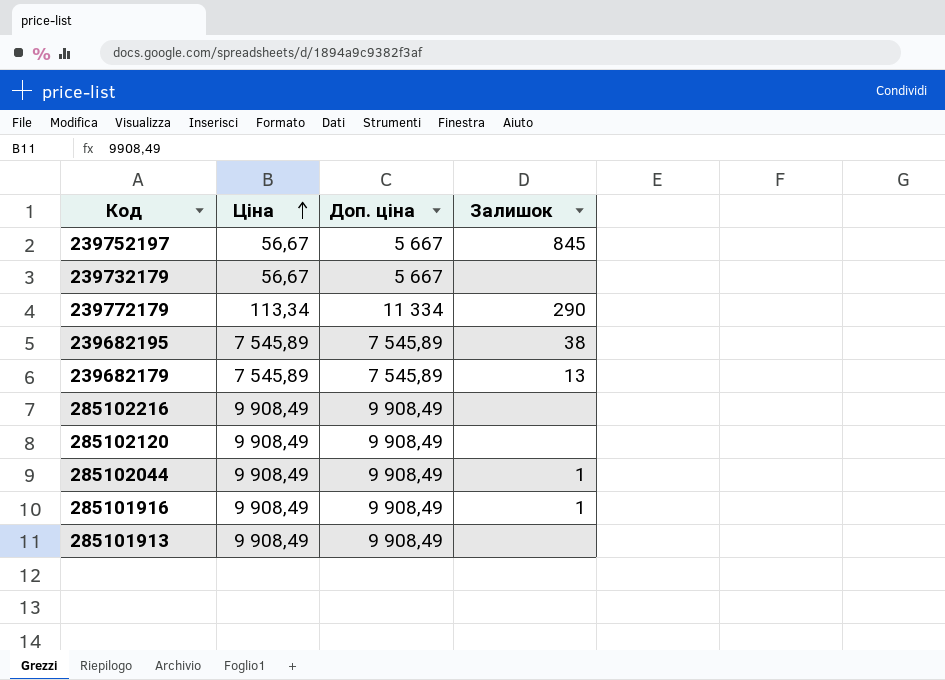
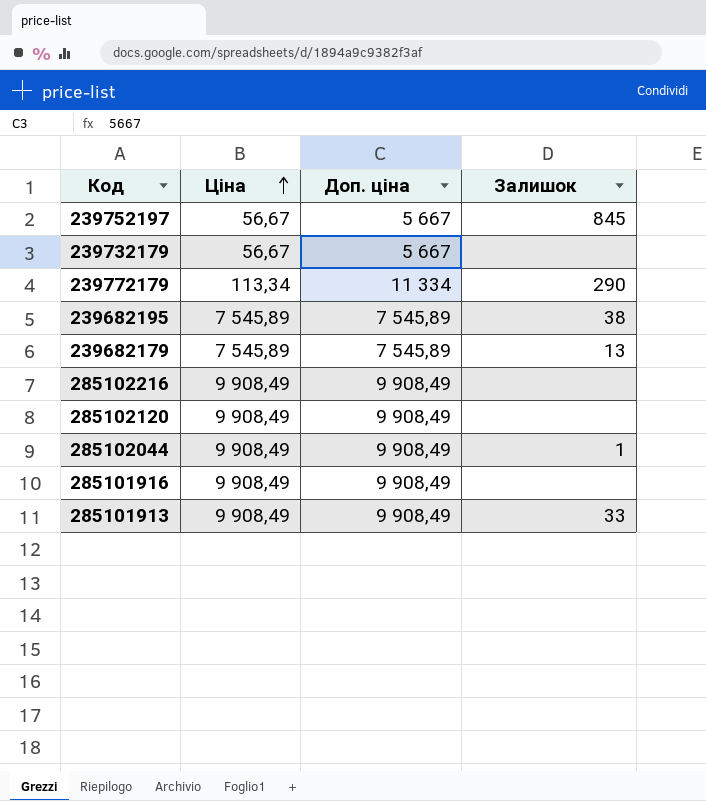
285101916 | Залишок: 1 -> none
285101913 | Залишок: none -> 33

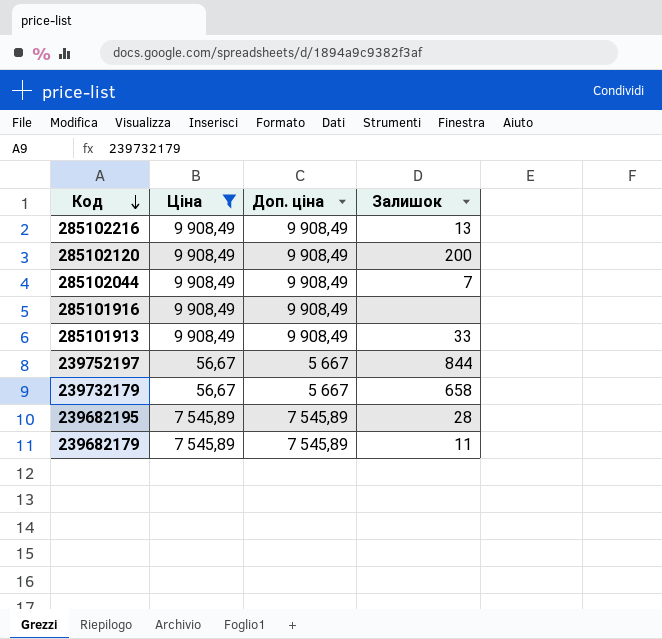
filter: none -> Ціна != 113,34
row order: Ціна ascending -> Код descending
285102216 | Залишок: none -> 13
285102120 | Залишок: none -> 200
285102044 | Залишок: 1 -> 7
239752197 | Залишок: 845 -> 844
239732179 | Залишок: none -> 658
239682195 | Залишок: 38 -> 28
239682179 | Залишок: 13 -> 11

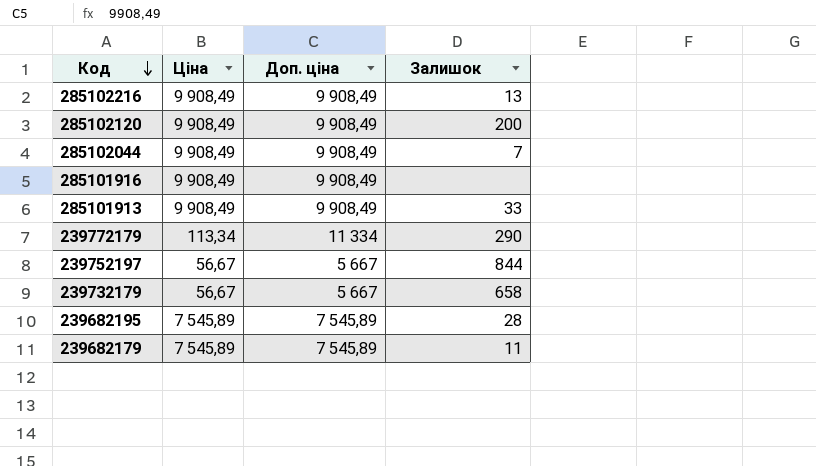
filter: Ціна != 113,34 -> none

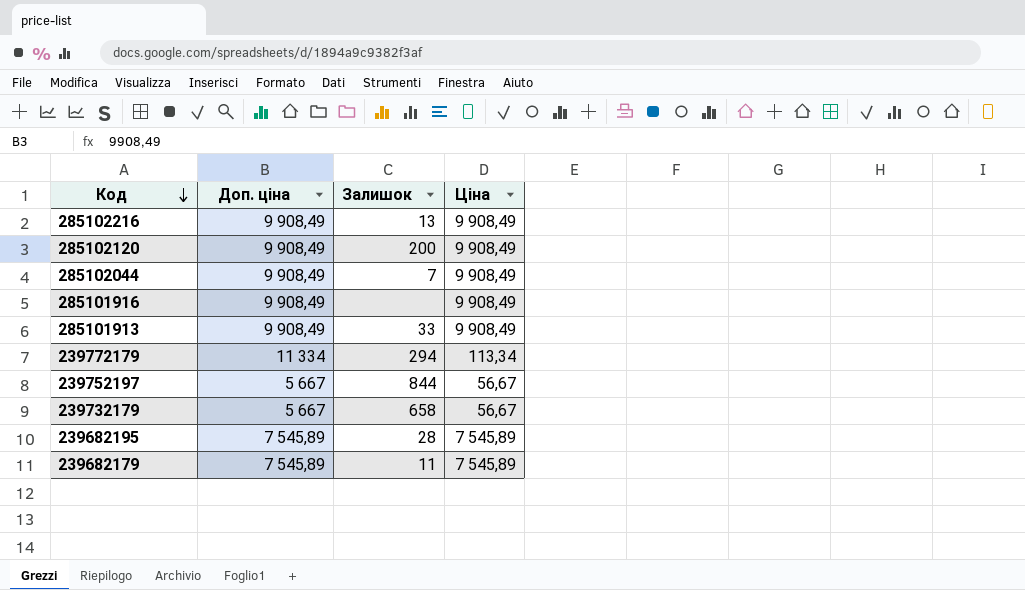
column Ціна | position: 2 -> 4
239772179 | Залишок: 290 -> 294

